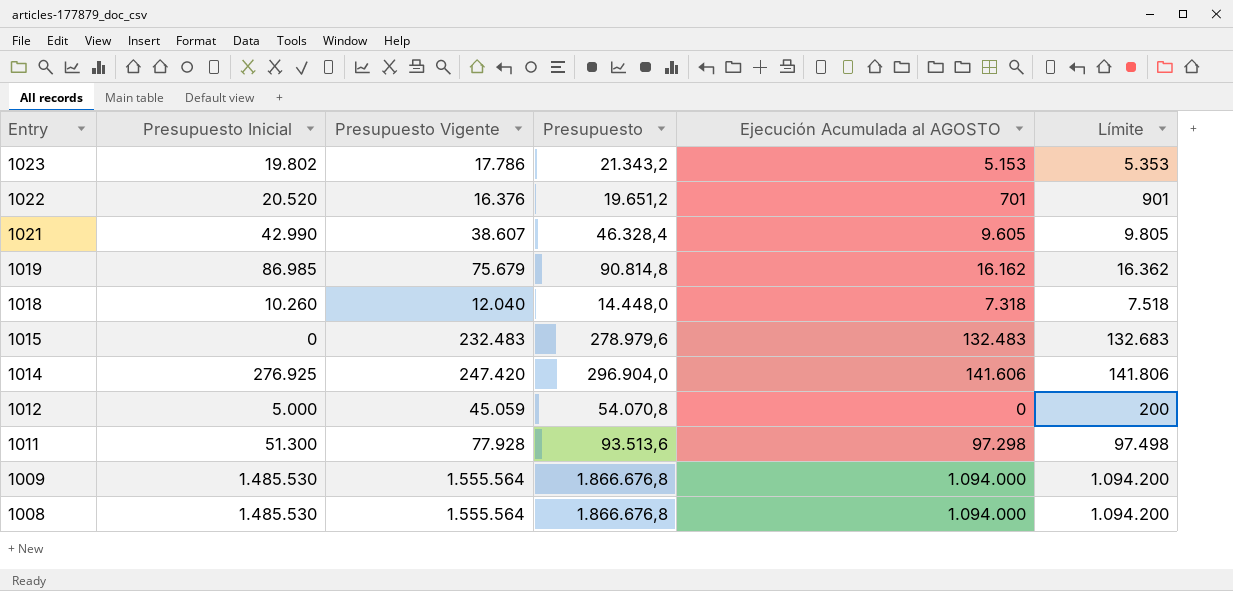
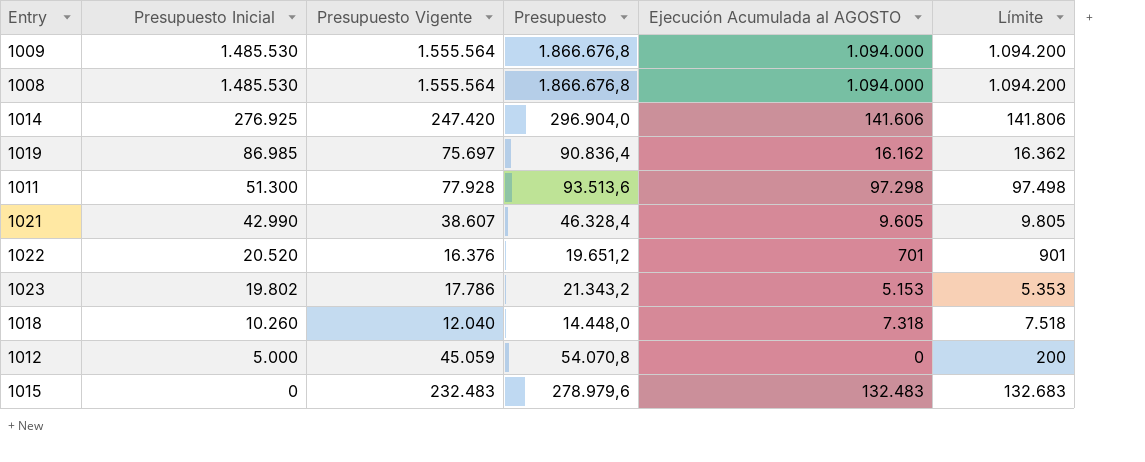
row order: Entry descending -> Presupuesto Inicial descending
1019 | Presupuesto Vigente: 75.679 -> 75.697
1019 | Presupuesto: 90.814,8 -> 90.836,4

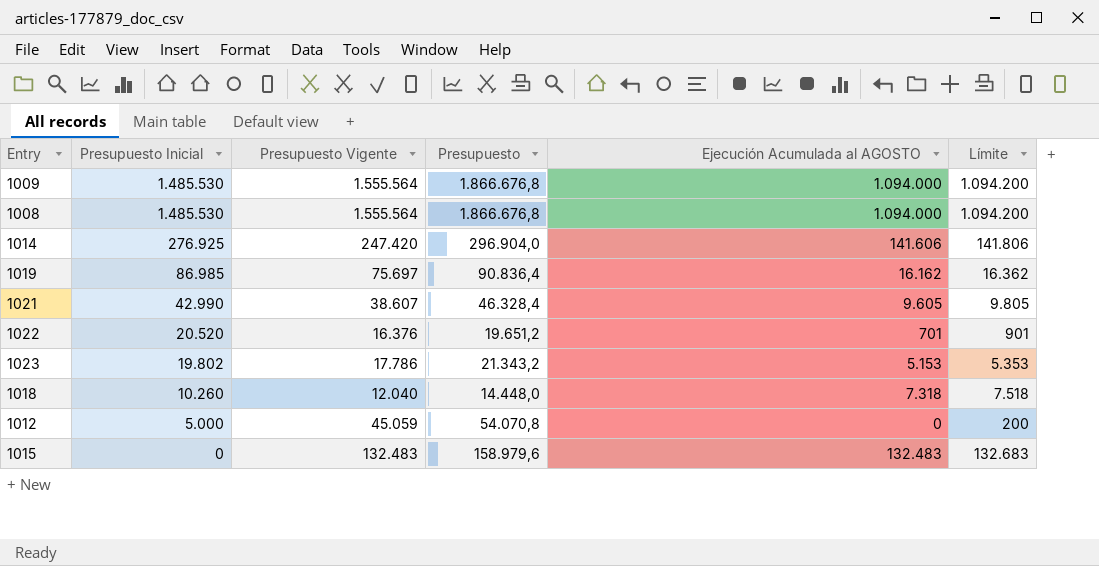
row 1011: 51.300 | 77.928 | 93.513,6 | 97.298 | 97.498 -> none
1015 | Presupuesto Vigente: 232.483 -> 132.483
1015 | Presupuesto: 278.979,6 -> 158.979,6

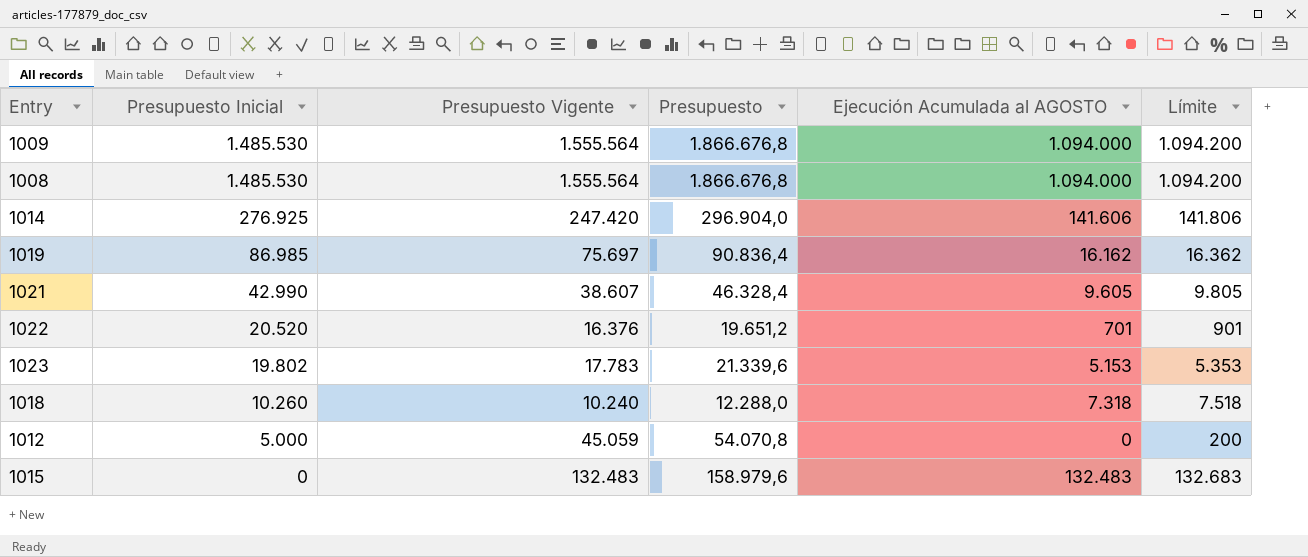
1023 | Presupuesto Vigente: 17.786 -> 17.783
1023 | Presupuesto: 21.343,2 -> 21.339,6
1018 | Presupuesto Vigente: 12.040 -> 10.240
1018 | Presupuesto: 14.448,0 -> 12.288,0

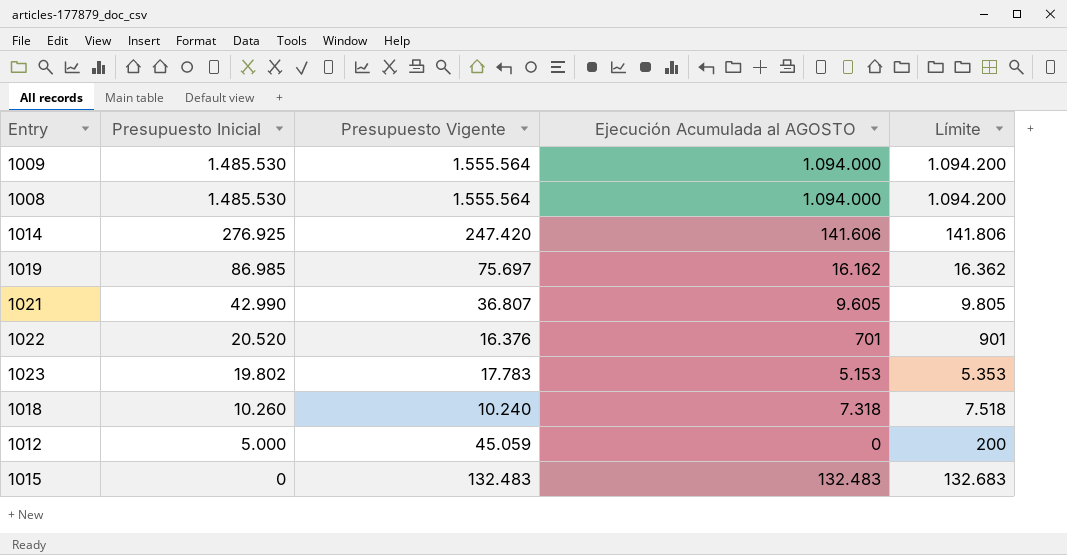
column Presupuesto | formula: [Presupuesto Vigente] * 1,2 -> none
1021 | Presupuesto Vigente: 38.607 -> 36.807

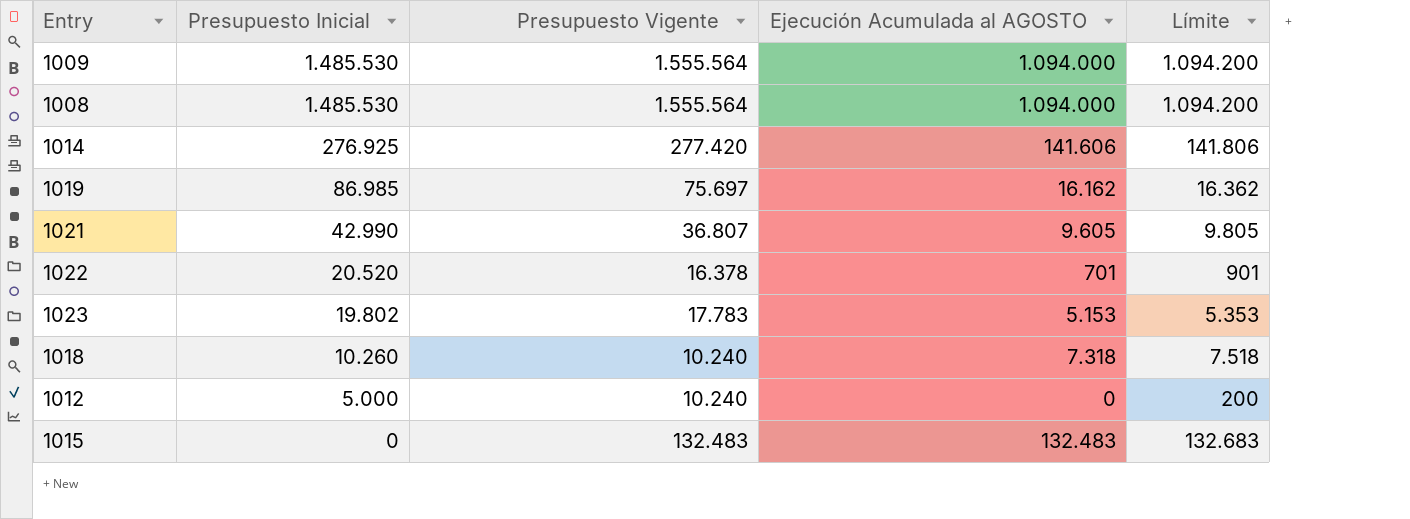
1014 | Presupuesto Vigente: 247.420 -> 277.420
1022 | Presupuesto Vigente: 16.376 -> 16.378
1012 | Presupuesto Vigente: 45.059 -> 10.240

